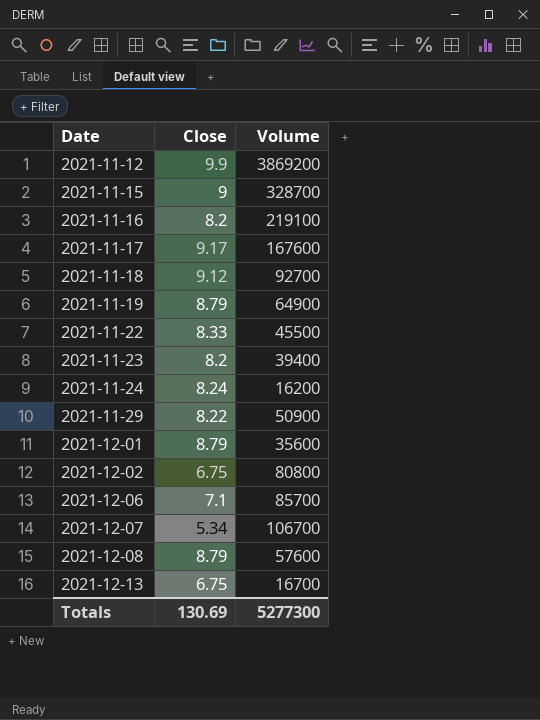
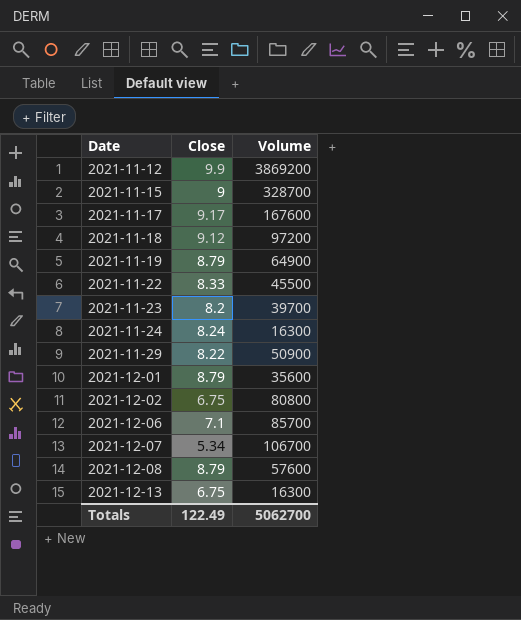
row 2021-11-16: 8.2 | 219100 -> none
2021-11-18 | Volume: 92700 -> 97200
2021-11-23 | Volume: 39400 -> 39700
2021-11-24 | Volume: 16200 -> 16300
2021-12-13 | Volume: 16700 -> 16300
Totals | Close: 130.69 -> 122.49
Totals | Volume: 5277300 -> 5062700

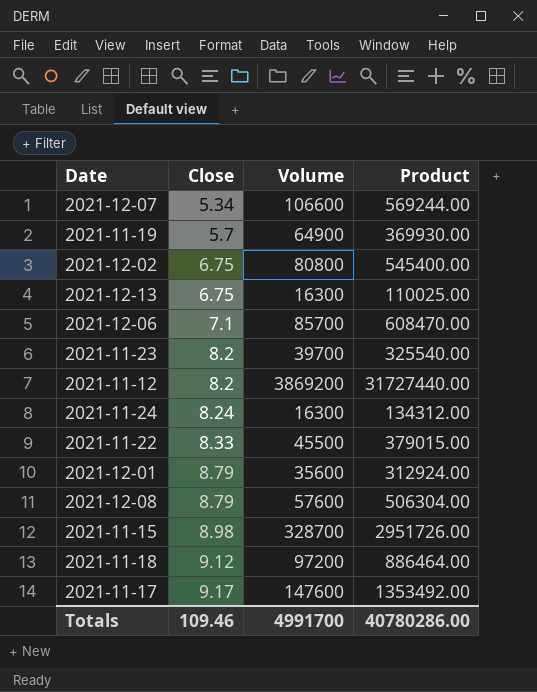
row order: Date ascending -> Close ascending
column Product | formula: none -> [Close] * [Volume]
row 2021-11-29: 8.22 | 50900 -> none
2021-12-07 | Volume: 106700 -> 106600
2021-11-19 | Close: 8.79 -> 5.7
2021-11-12 | Close: 9.9 -> 8.2
2021-11-15 | Close: 9 -> 8.98
2021-11-17 | Volume: 167600 -> 147600
Totals | Close: 122.49 -> 109.46
Totals | Volume: 5062700 -> 4991700

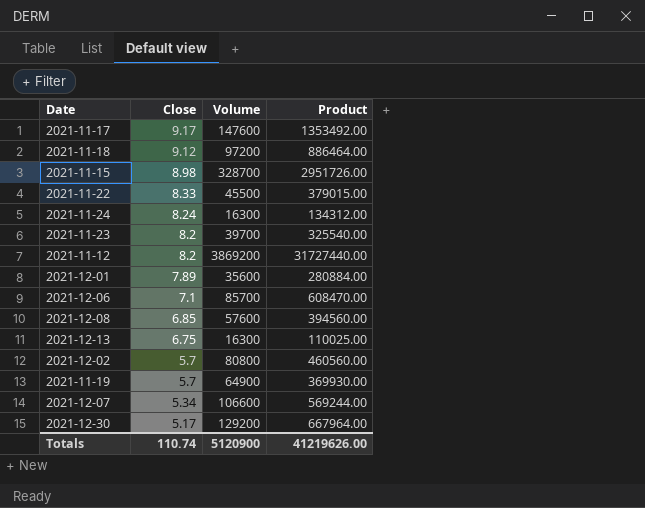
row order: Close ascending -> Close descending
2021-12-01 | Close: 8.79 -> 7.89
2021-12-01 | Product: 312924.00 -> 280884.00
2021-12-08 | Close: 8.79 -> 6.85
2021-12-08 | Product: 506304.00 -> 394560.00
2021-12-02 | Close: 6.75 -> 5.7
2021-12-02 | Product: 545400.00 -> 460560.00
row 2021-12-30: none -> 5.17 | 129200 | 667964.00
Totals | Close: 109.46 -> 110.74
Totals | Volume: 4991700 -> 5120900
Totals | Product: 40780286.00 -> 41219626.00

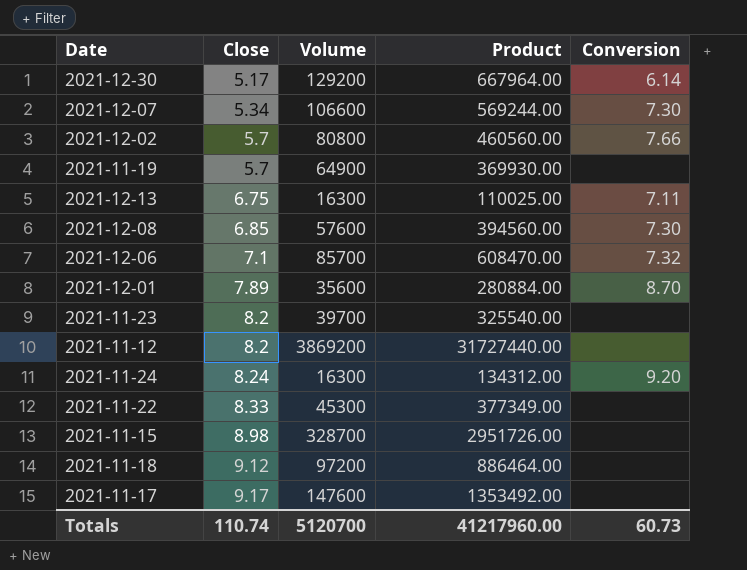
row order: Close descending -> Close ascending
column Conversion | position: none -> 5
2021-11-22 | Volume: 45500 -> 45300
2021-11-22 | Product: 379015.00 -> 377349.00
Totals | Volume: 5120900 -> 5120700
Totals | Product: 41219626.00 -> 41217960.00

